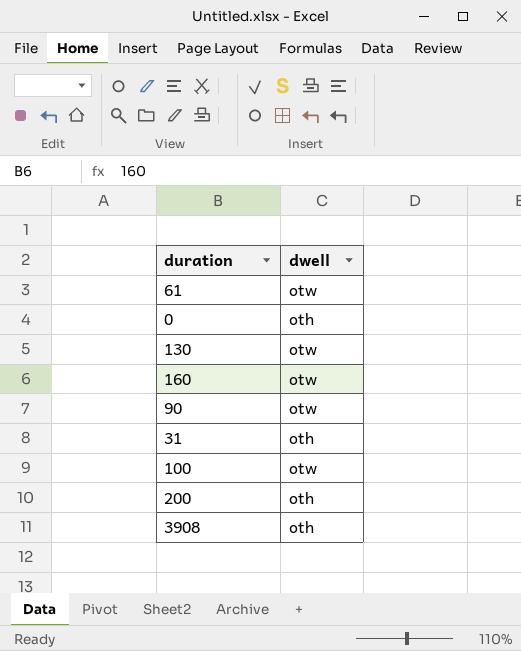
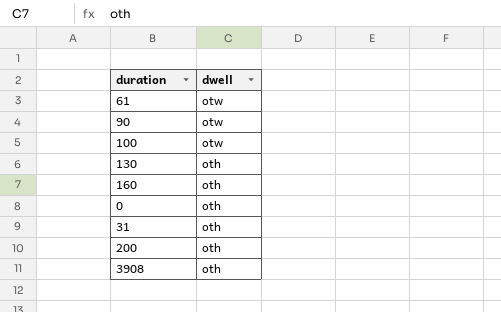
row order: none -> dwell descending
130 | dwell: otw -> oth
160 | dwell: otw -> oth

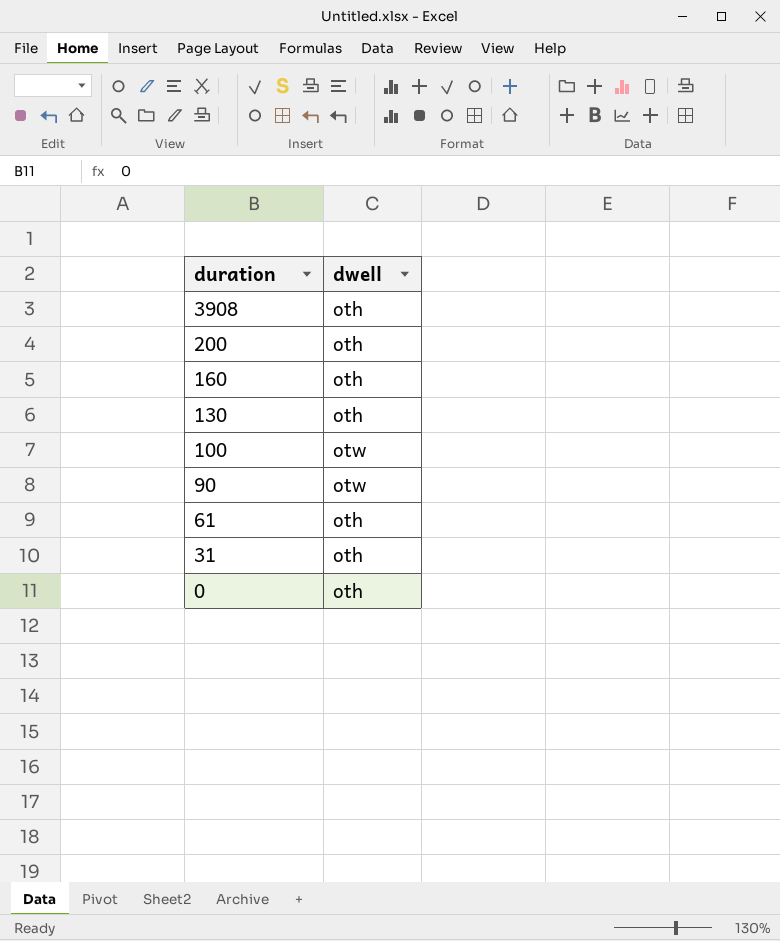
row order: dwell descending -> duration descending
61 | dwell: otw -> oth

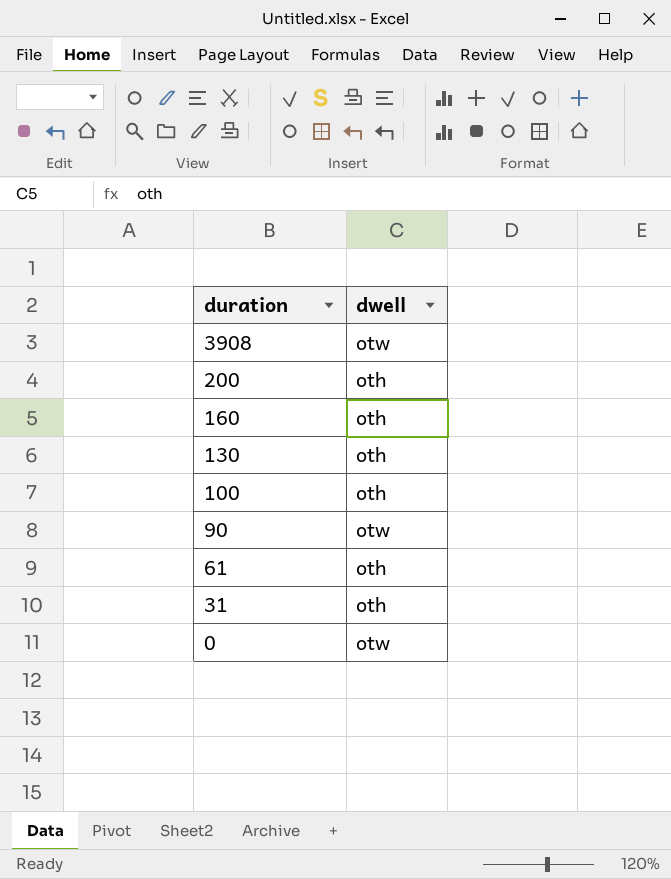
3908 | dwell: oth -> otw
100 | dwell: otw -> oth
0 | dwell: oth -> otw

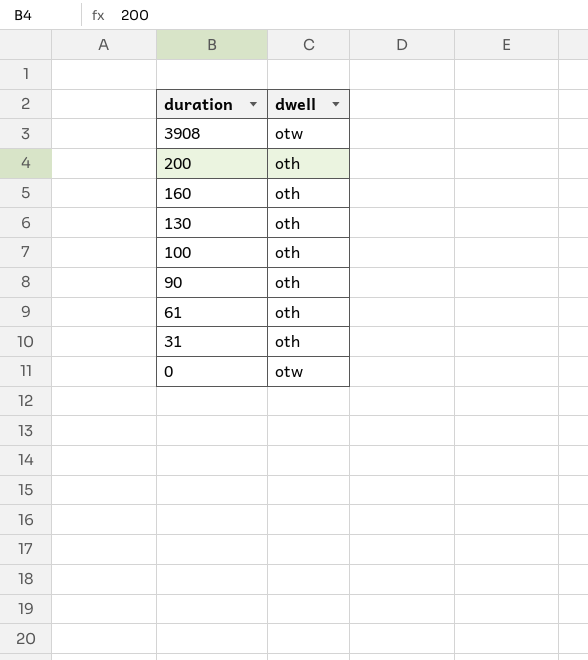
90 | dwell: otw -> oth

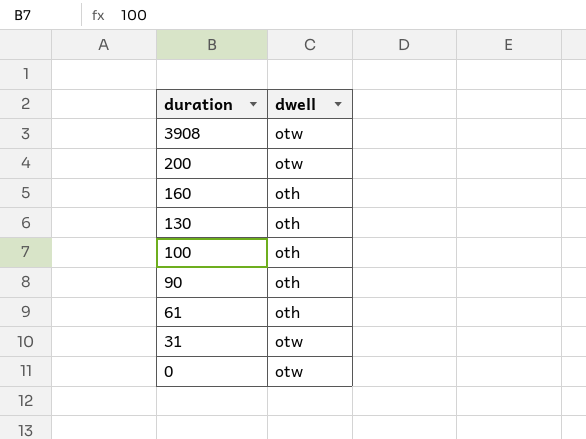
200 | dwell: oth -> otw
31 | dwell: oth -> otw

